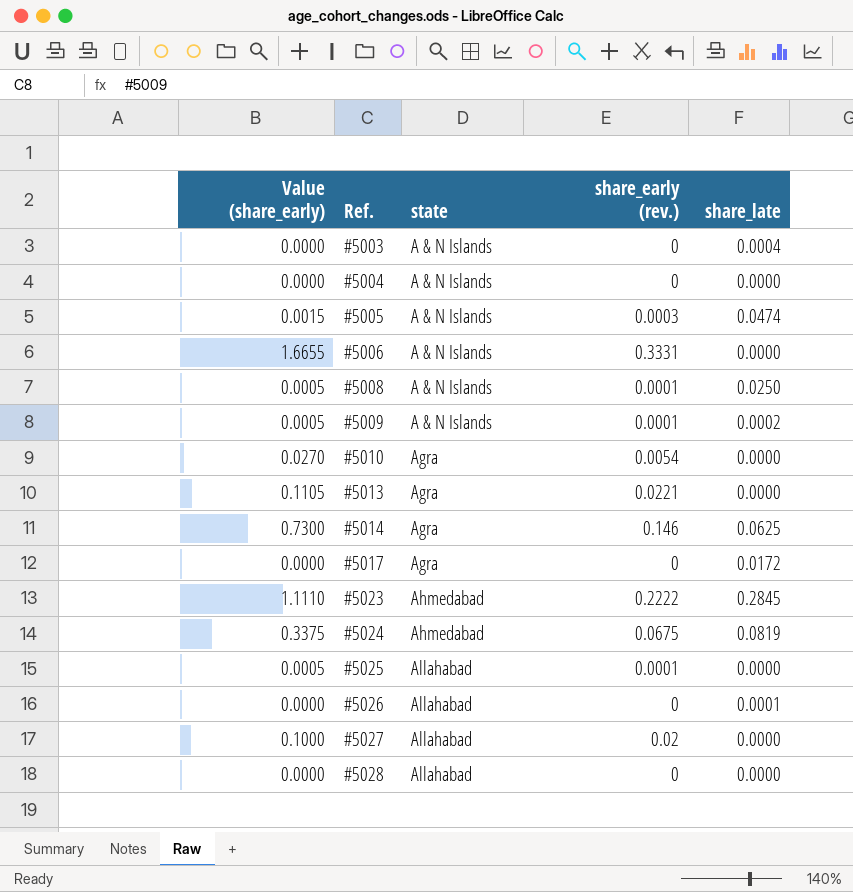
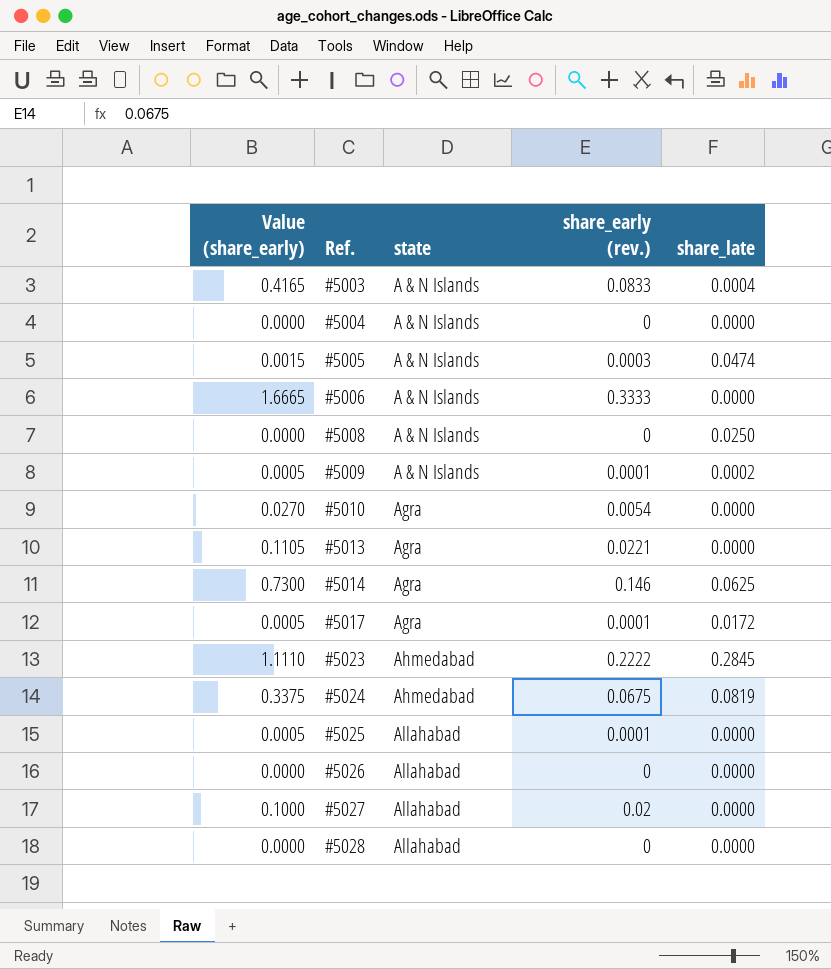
#5003 | Value (share_early): 0.0000 -> 0.4165
#5003 | share_early (rev.): 0 -> 0.0833
#5006 | Value (share_early): 1.6655 -> 1.6665
#5006 | share_early (rev.): 0.3331 -> 0.3333
#5008 | Value (share_early): 0.0005 -> 0.0000
#5008 | share_early (rev.): 0.0001 -> 0
#5017 | Value (share_early): 0.0000 -> 0.0005
#5017 | share_early (rev.): 0 -> 0.0001
#5026 | share_late: 0.0001 -> 0.0000

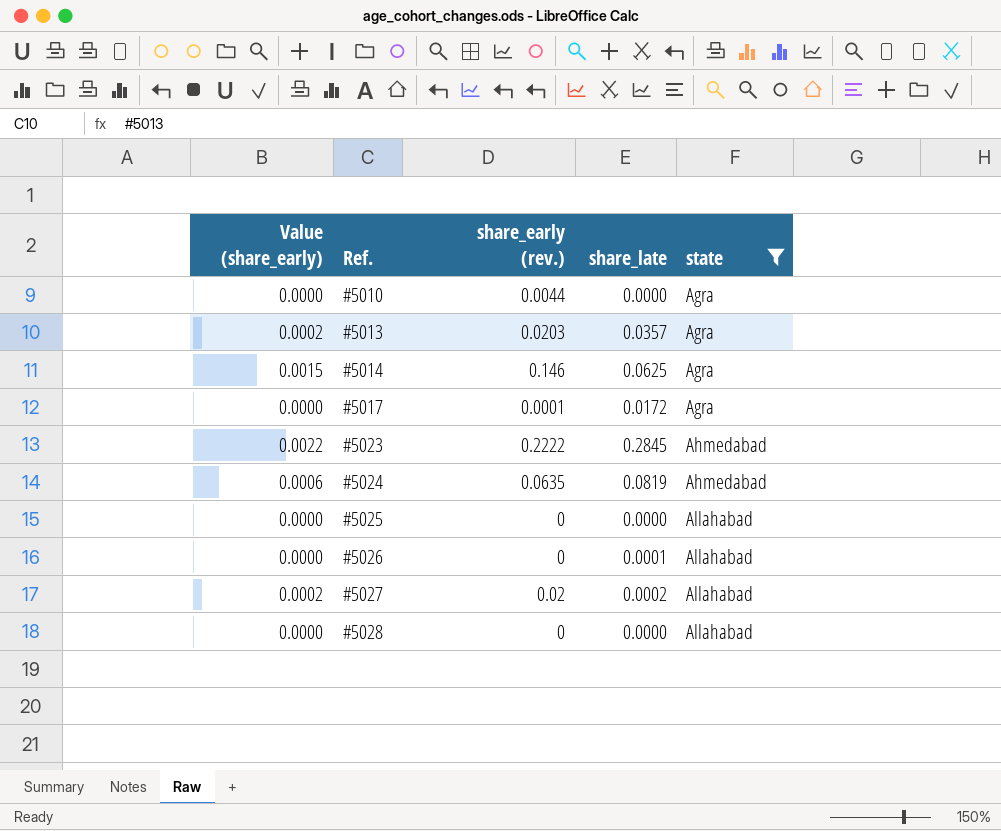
filter: none -> state != A & N Islands
column Value (share_early) | formula: [share_early (rev.)] * 5 -> [share_early (rev.)] * 0.01
column state | position: 3 -> 5
#5010 | share_early (rev.): 0.0054 -> 0.0044
#5013 | share_early (rev.): 0.0221 -> 0.0203
#5013 | share_late: 0.0000 -> 0.0357
#5024 | share_early (rev.): 0.0675 -> 0.0635
#5025 | share_early (rev.): 0.0001 -> 0
#5026 | share_late: 0.0000 -> 0.0001
#5027 | share_late: 0.0000 -> 0.0002

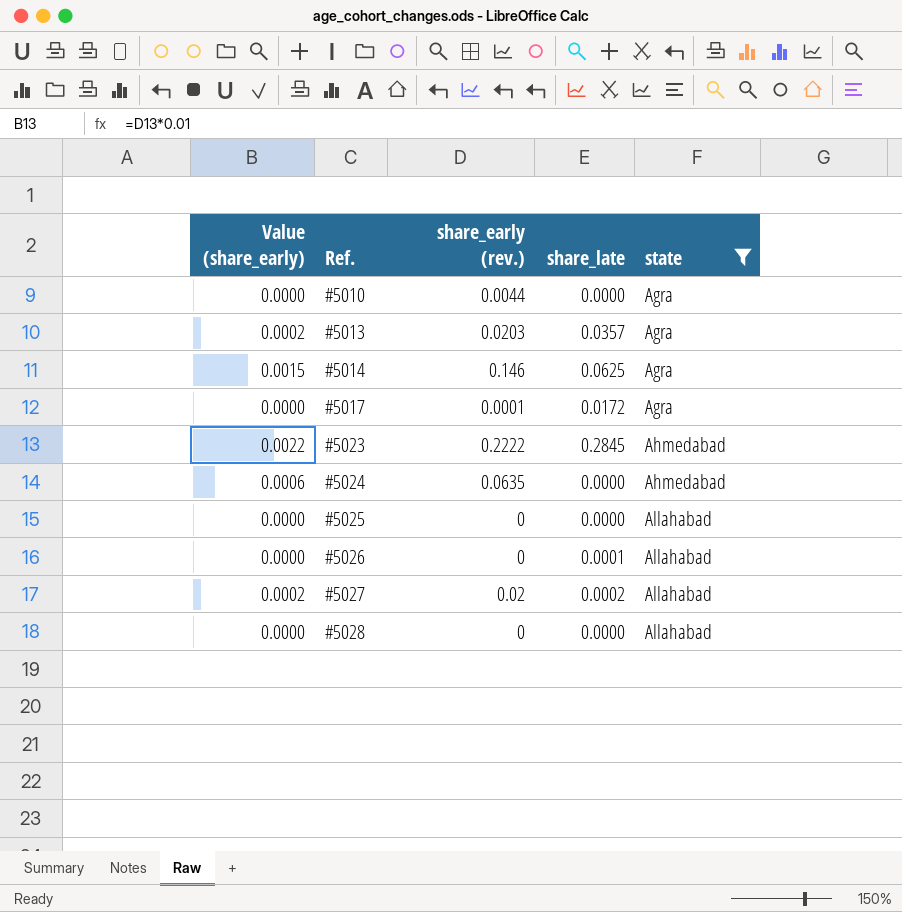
#5024 | share_late: 0.0819 -> 0.0000

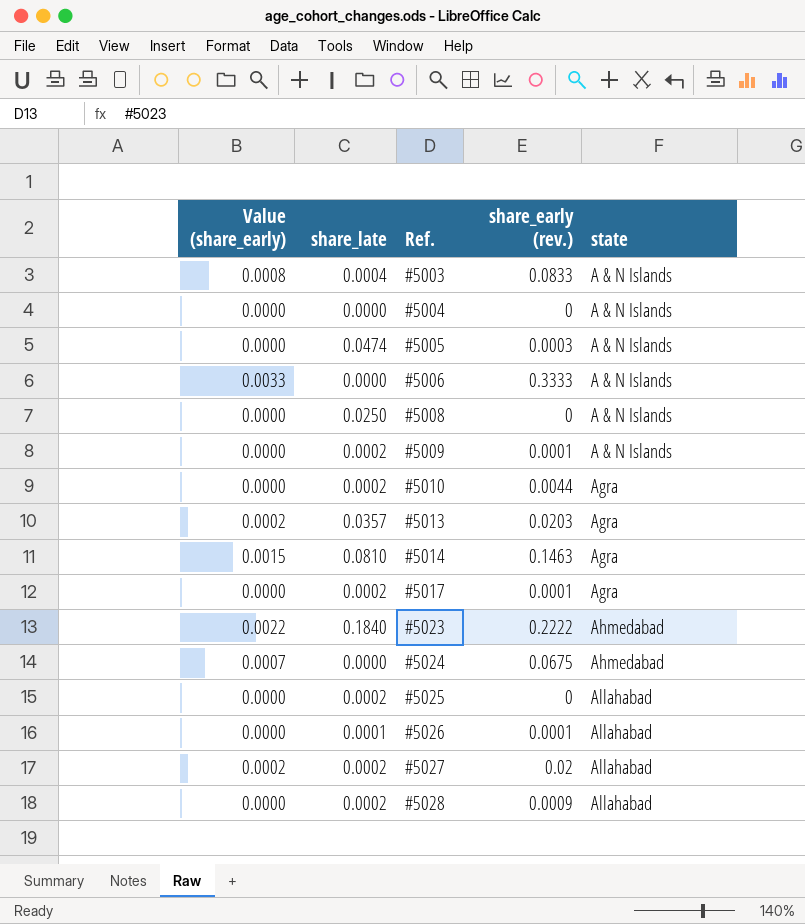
filter: state != A & N Islands -> none
column share_late | position: 4 -> 2
#5010 | share_late: 0.0000 -> 0.0002
#5014 | share_late: 0.0625 -> 0.0810
#5014 | share_early (rev.): 0.146 -> 0.1463
#5017 | share_late: 0.0172 -> 0.0002
#5023 | share_late: 0.2845 -> 0.1840
#5024 | Value (share_early): 0.0006 -> 0.0007
#5024 | share_early (rev.): 0.0635 -> 0.0675
#5025 | share_late: 0.0000 -> 0.0002
#5026 | share_early (rev.): 0 -> 0.0001
#5028 | share_late: 0.0000 -> 0.0002
#5028 | share_early (rev.): 0 -> 0.0009

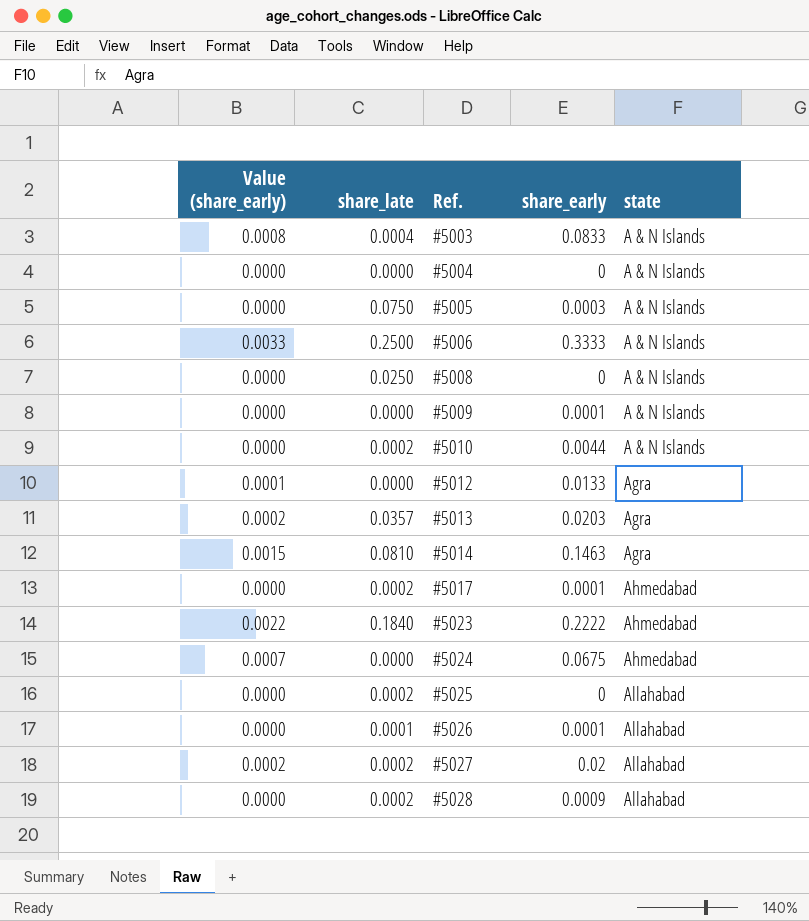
column name: share_early (rev.) -> share_early
#5005 | share_late: 0.0474 -> 0.0750
#5006 | share_late: 0.0000 -> 0.2500
#5009 | share_late: 0.0002 -> 0.0000
#5010 | state: Agra -> A & N Islands
row #5012: none -> 0.0001 | 0.0000 | 0.0133 | Agra
#5017 | state: Agra -> Ahmedabad

